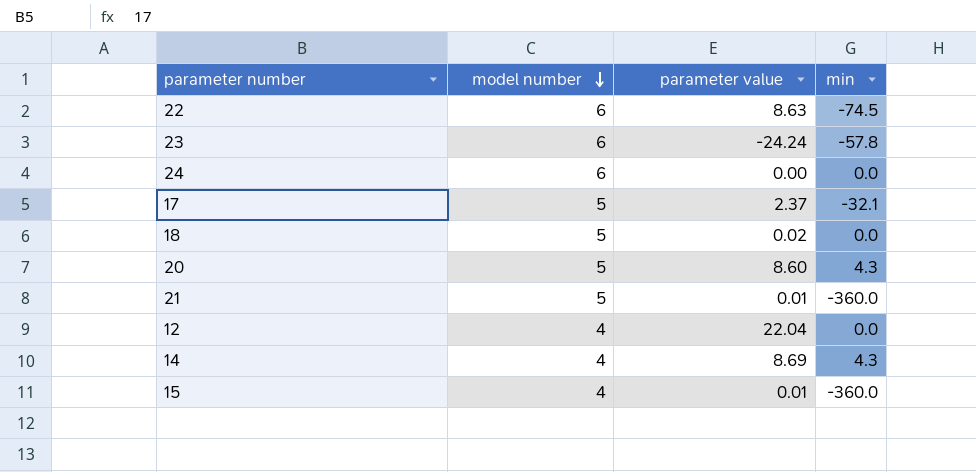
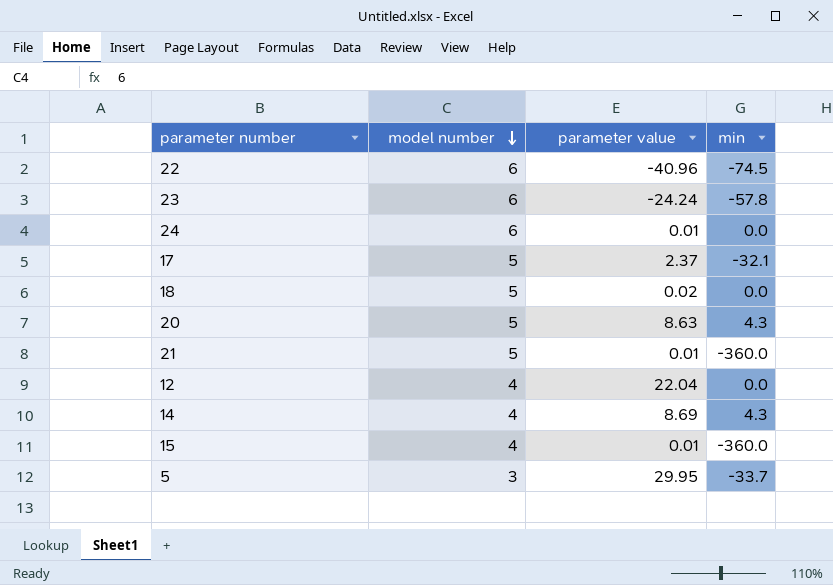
22 | parameter value: 8.63 -> -40.96
24 | parameter value: 0.00 -> 0.01
20 | parameter value: 8.60 -> 8.63
row 5: none -> 3 | 29.95 | -33.7

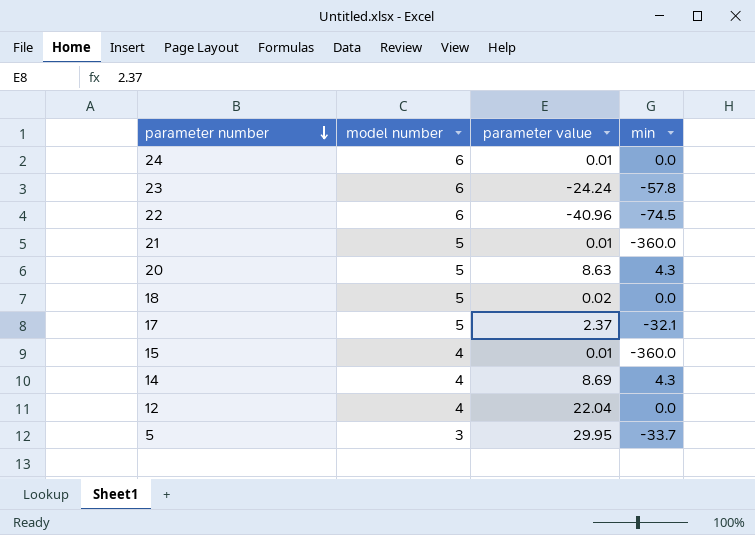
row order: model number descending -> parameter number descending

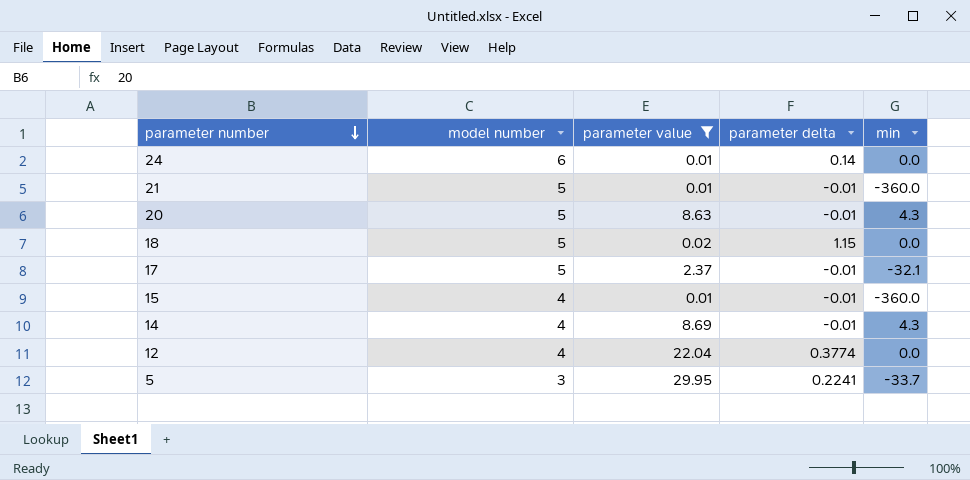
filter: none -> parameter value >= 0.01
column parameter delta | position: none -> 4

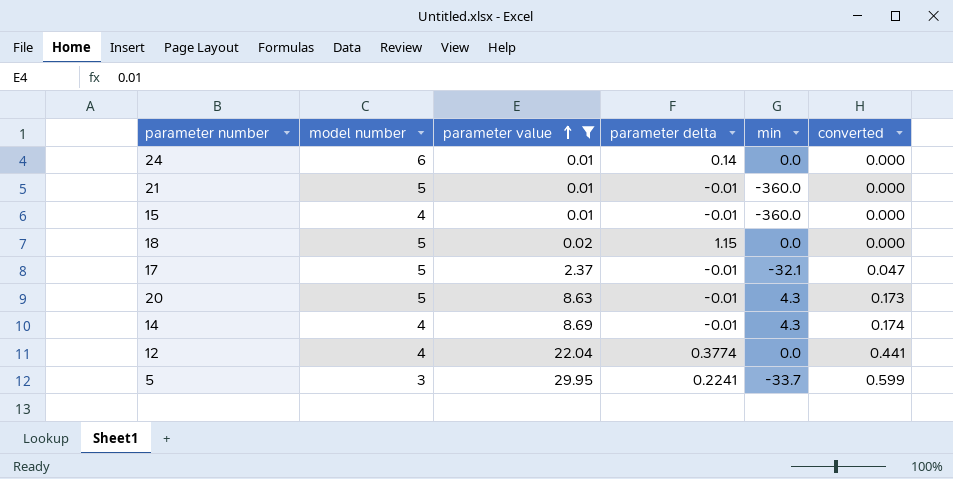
row order: parameter number descending -> parameter value ascending
column converted | formula: none -> [parameter value] * 0.02

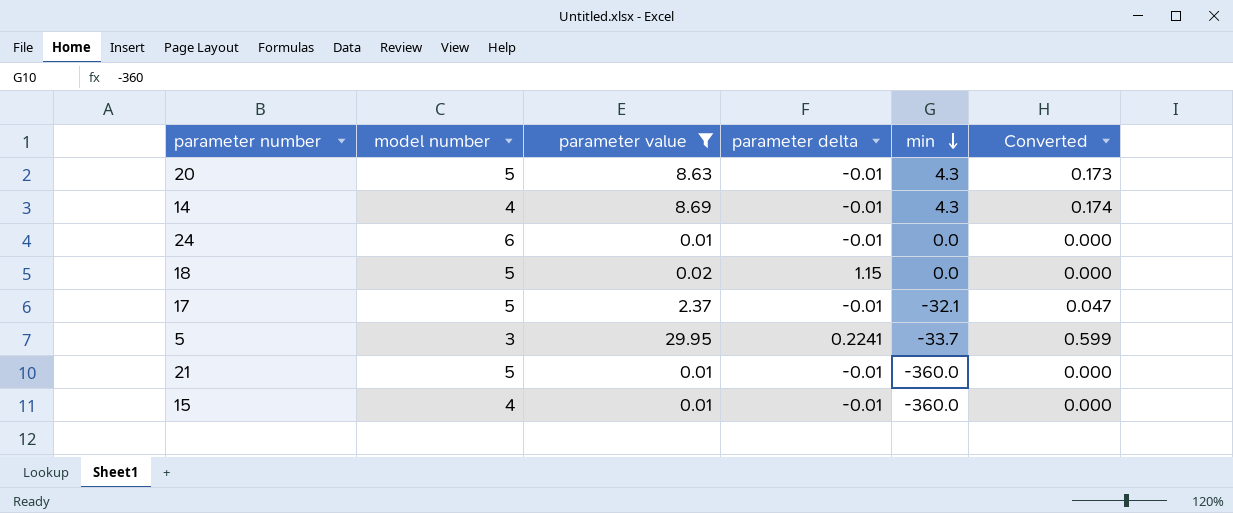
row order: parameter value ascending -> min descending
column name: converted -> Converted
row 12: 4 | 22.04 | 0.3774 | 0.0 | 0.441 -> none
24 | parameter delta: 0.14 -> -0.01

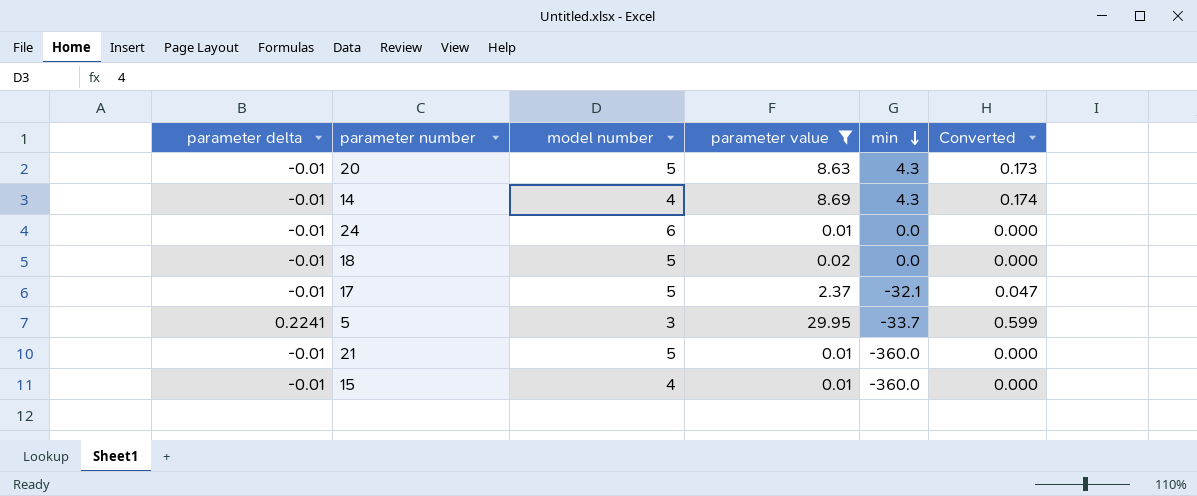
column parameter delta | position: 4 -> 1
18 | parameter delta: 1.15 -> -0.01

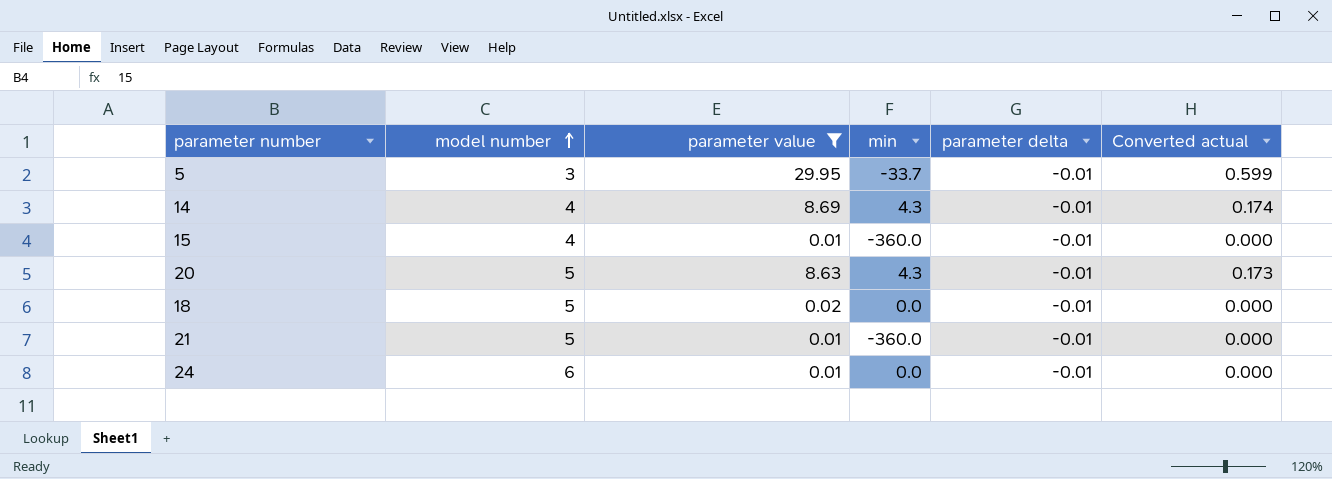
row order: min descending -> model number ascending
column parameter delta | position: 1 -> 5
column name: Converted -> Converted actual
row 17: -0.01 | 5 | 2.37 | -32.1 | 0.047 -> none
5 | parameter delta: 0.2241 -> -0.01

